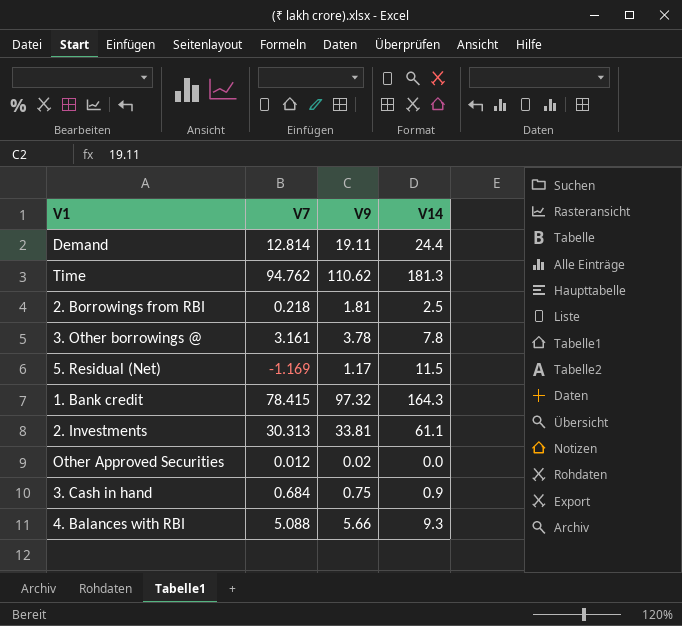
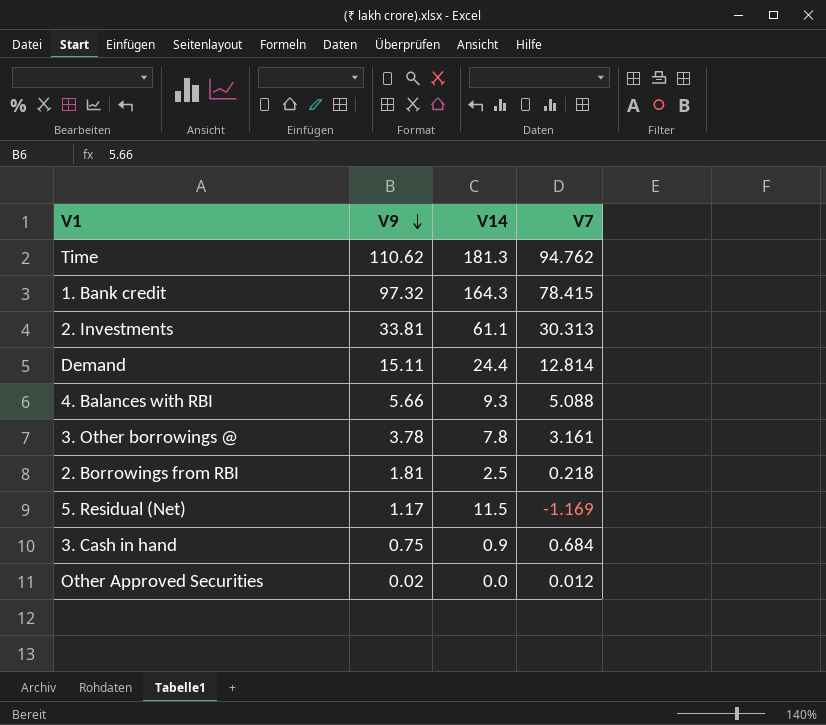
row order: none -> V9 descending
column V7 | position: 2 -> 4
Demand | V9: 19.11 -> 15.11

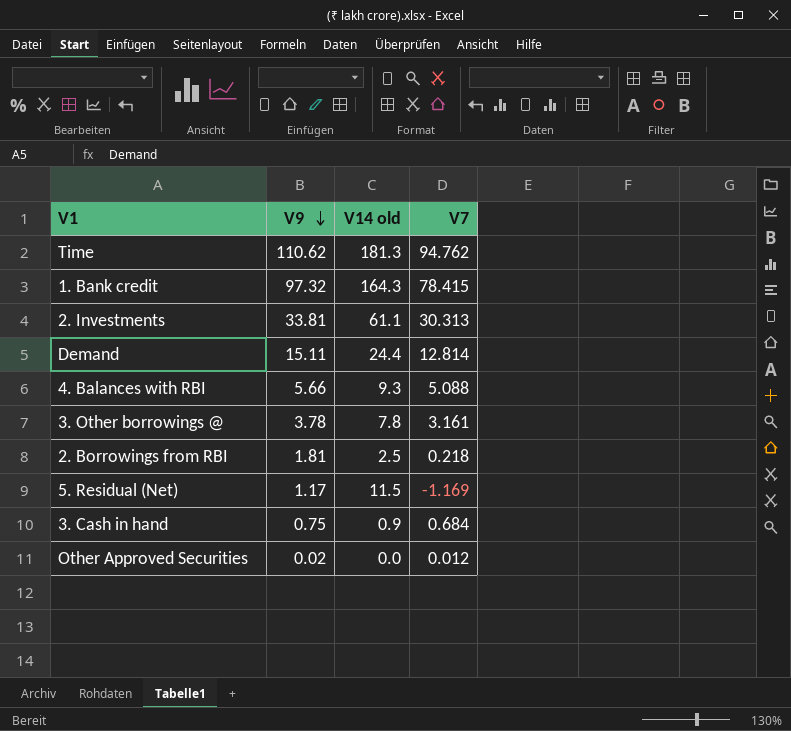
column name: V14 -> V14 old

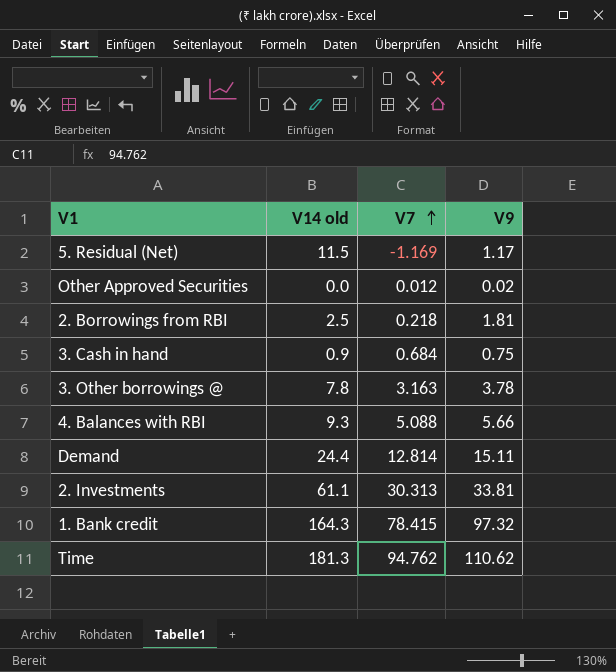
row order: V9 descending -> V7 ascending
column V9 | position: 2 -> 4
3. Other borrowings @ | V7: 3.161 -> 3.163

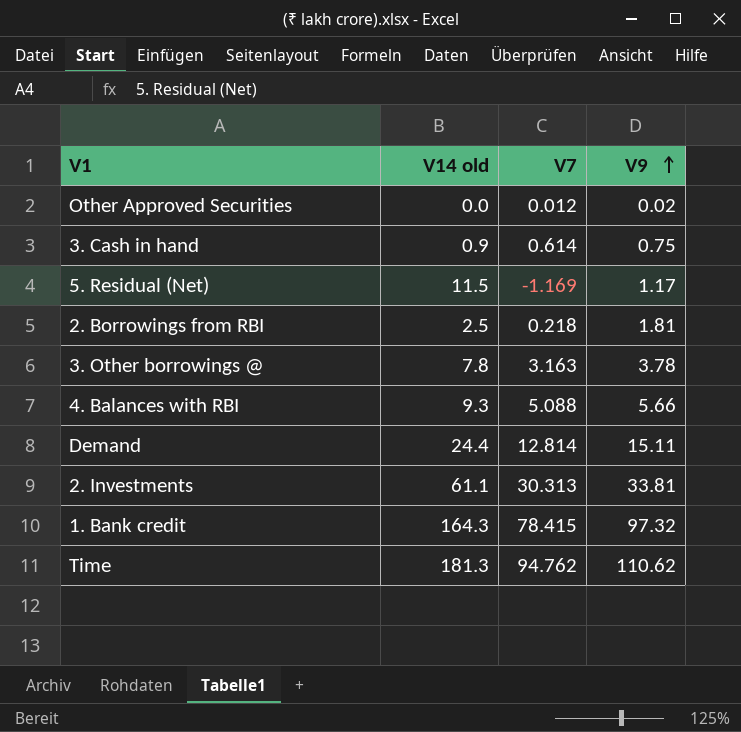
row order: V7 ascending -> V9 ascending
3. Cash in hand | V7: 0.684 -> 0.614

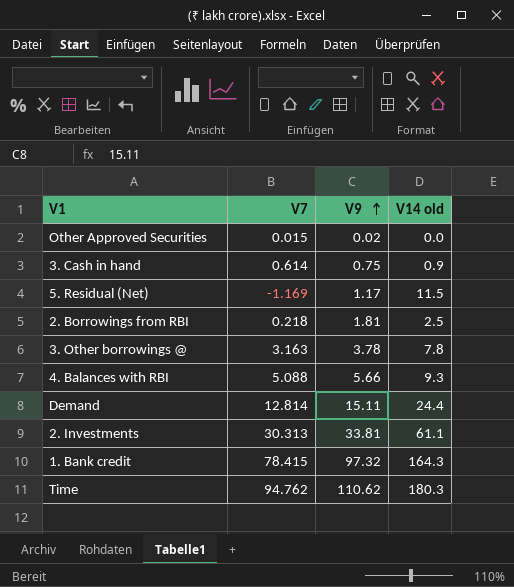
column V14 old | position: 2 -> 4
Other Approved Securities | V7: 0.012 -> 0.015
Time | V14 old: 181.3 -> 180.3

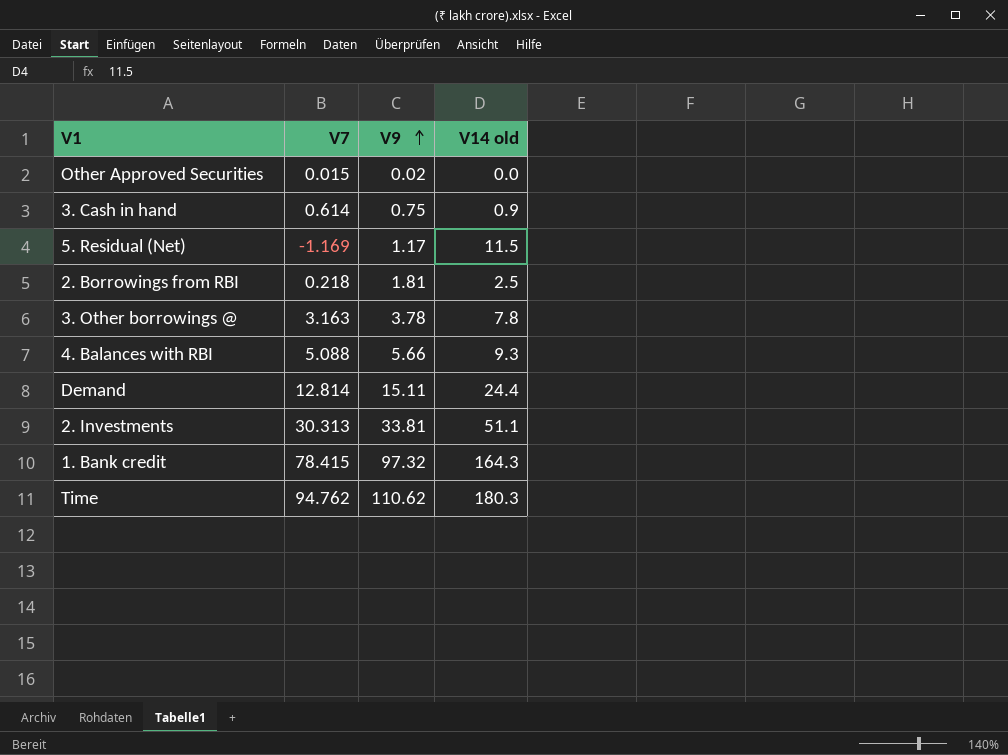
2. Investments | V14 old: 61.1 -> 51.1

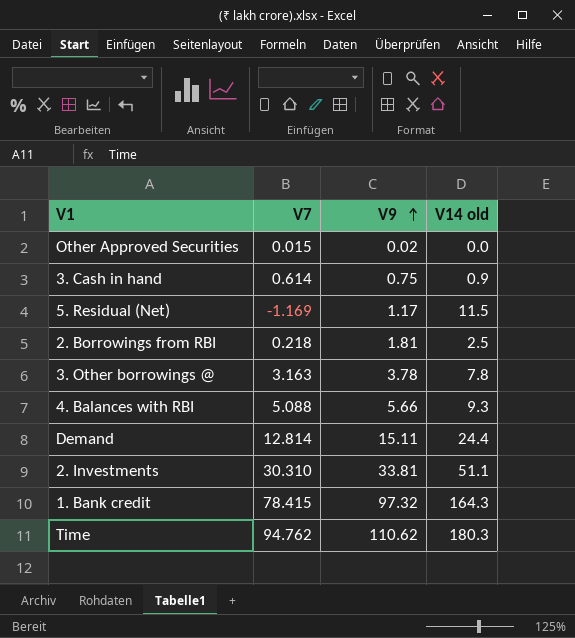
2. Investments | V7: 30.313 -> 30.310

